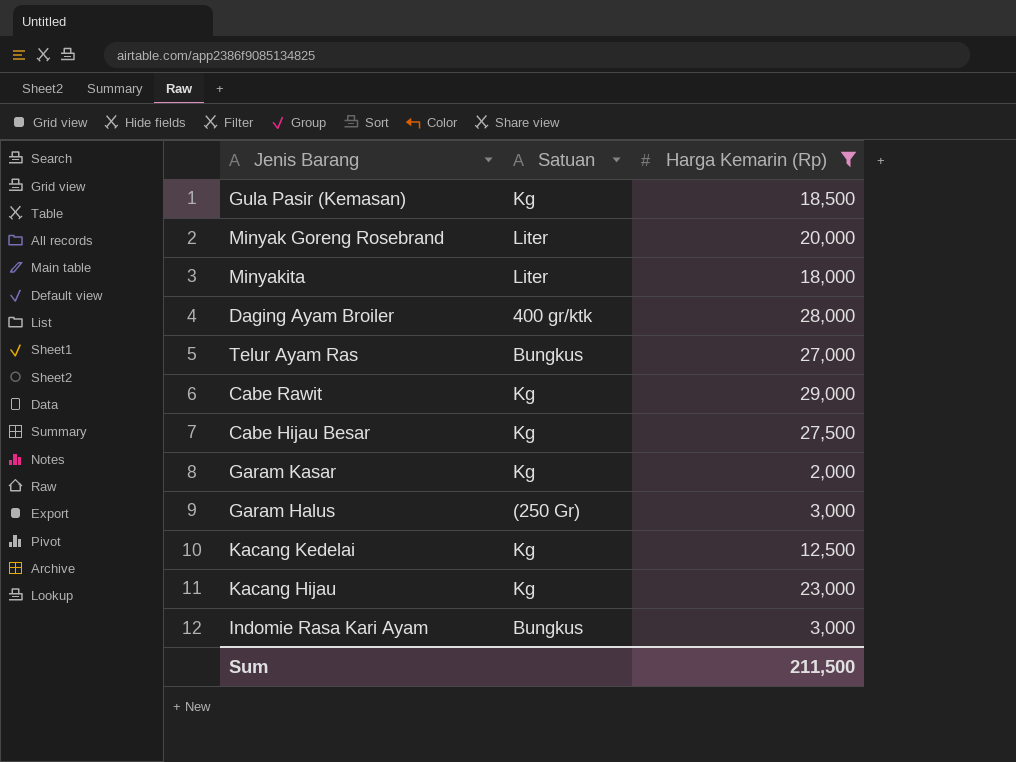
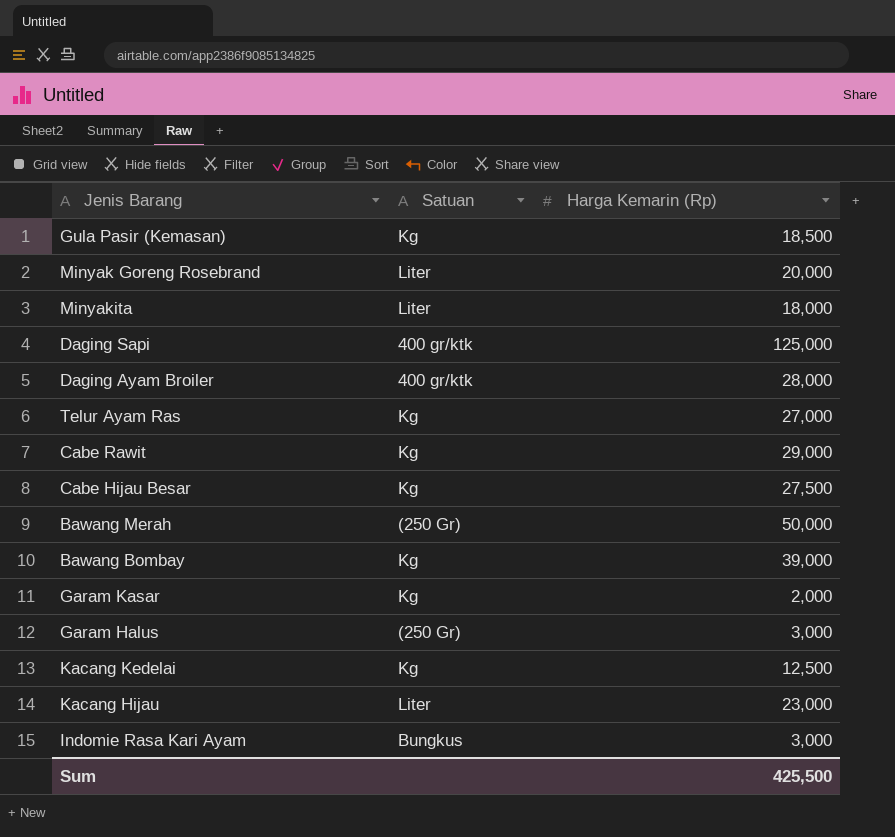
filter: Harga Kemarin (Rp) <= 29,000 -> none
Telur Ayam Ras | Satuan: Bungkus -> Kg
Kacang Hijau | Satuan: Kg -> Liter
Sum | Harga Kemarin (Rp): 211,500 -> 425,500

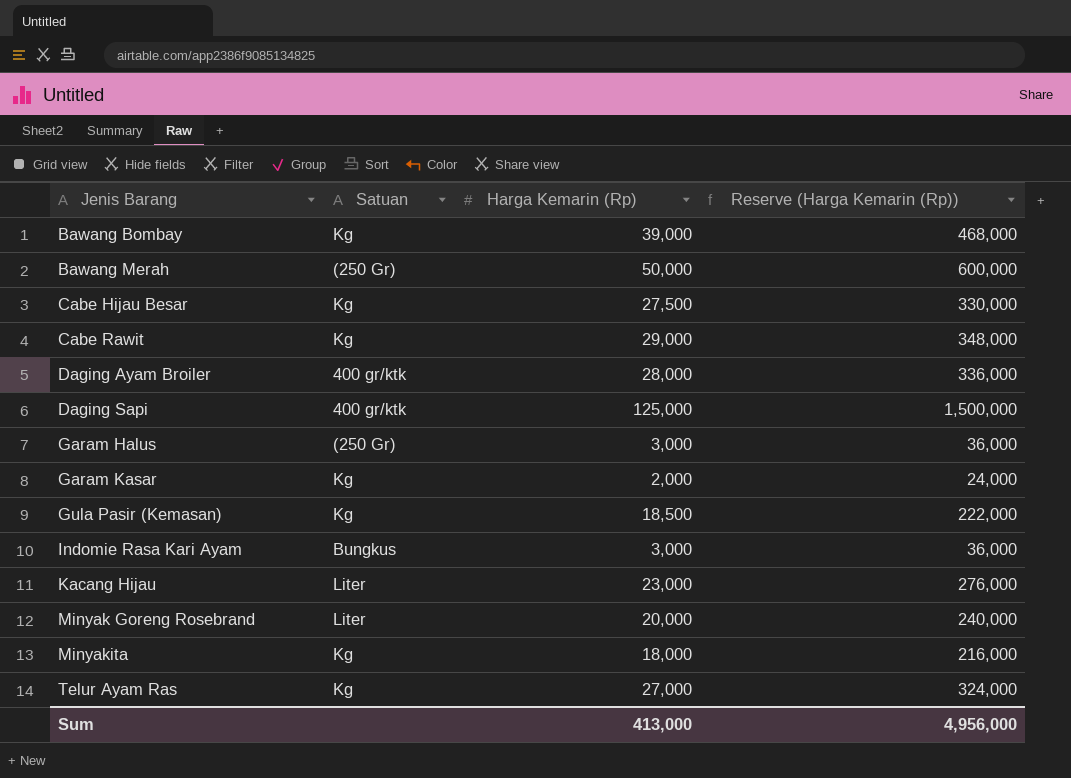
row order: none -> Jenis Barang ascending
column Reserve (Harga Kemarin (Rp)) | formula: none -> [Harga Kemarin (Rp)] * 12
row Kacang Kedelai: Kg | 12,500 -> none
Minyakita | Satuan: Liter -> Kg
Sum | Harga Kemarin (Rp): 425,500 -> 413,000

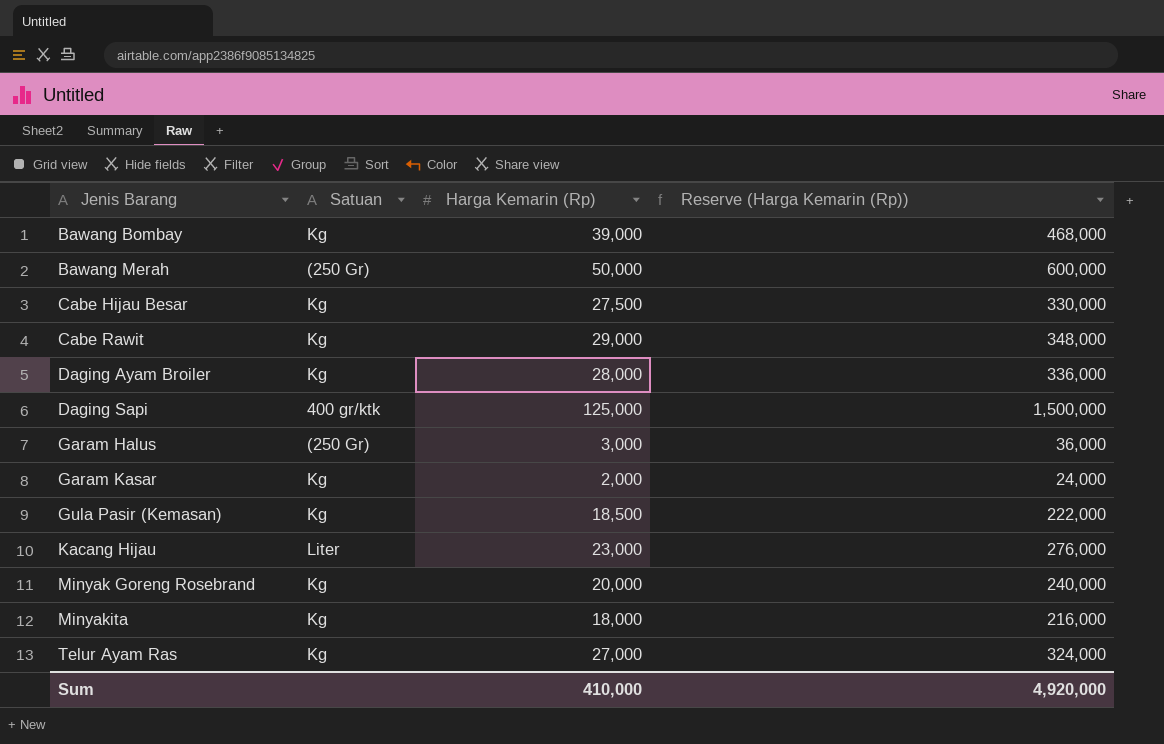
row Indomie Rasa Kari Ayam: Bungkus | 3,000 | 36,000 -> none
Daging Ayam Broiler | Satuan: 400 gr/ktk -> Kg
Minyak Goreng Rosebrand | Satuan: Liter -> Kg
Sum | Harga Kemarin (Rp): 413,000 -> 410,000
Sum | Reserve (Harga Kemarin (Rp)): 4,956,000 -> 4,920,000

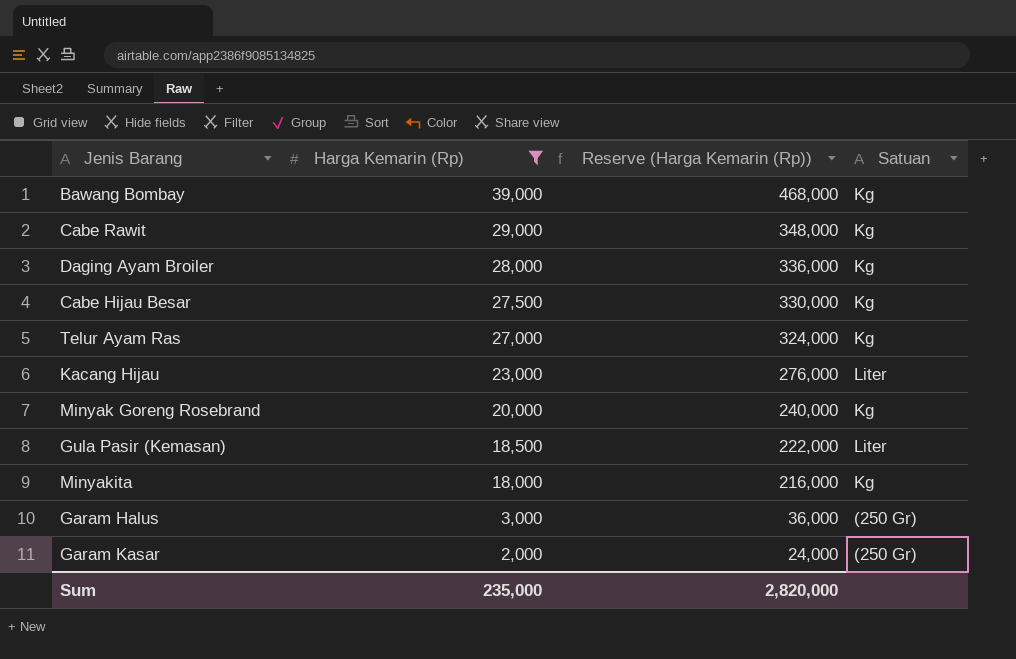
filter: none -> Harga Kemarin (Rp) <= 39,000
row order: Jenis Barang ascending -> Harga Kemarin (Rp) descending
column Satuan | position: 2 -> 4
Gula Pasir (Kemasan) | Satuan: Kg -> Liter
Garam Kasar | Satuan: Kg -> (250 Gr)
Sum | Harga Kemarin (Rp): 410,000 -> 235,000
Sum | Reserve (Harga Kemarin (Rp)): 4,920,000 -> 2,820,000

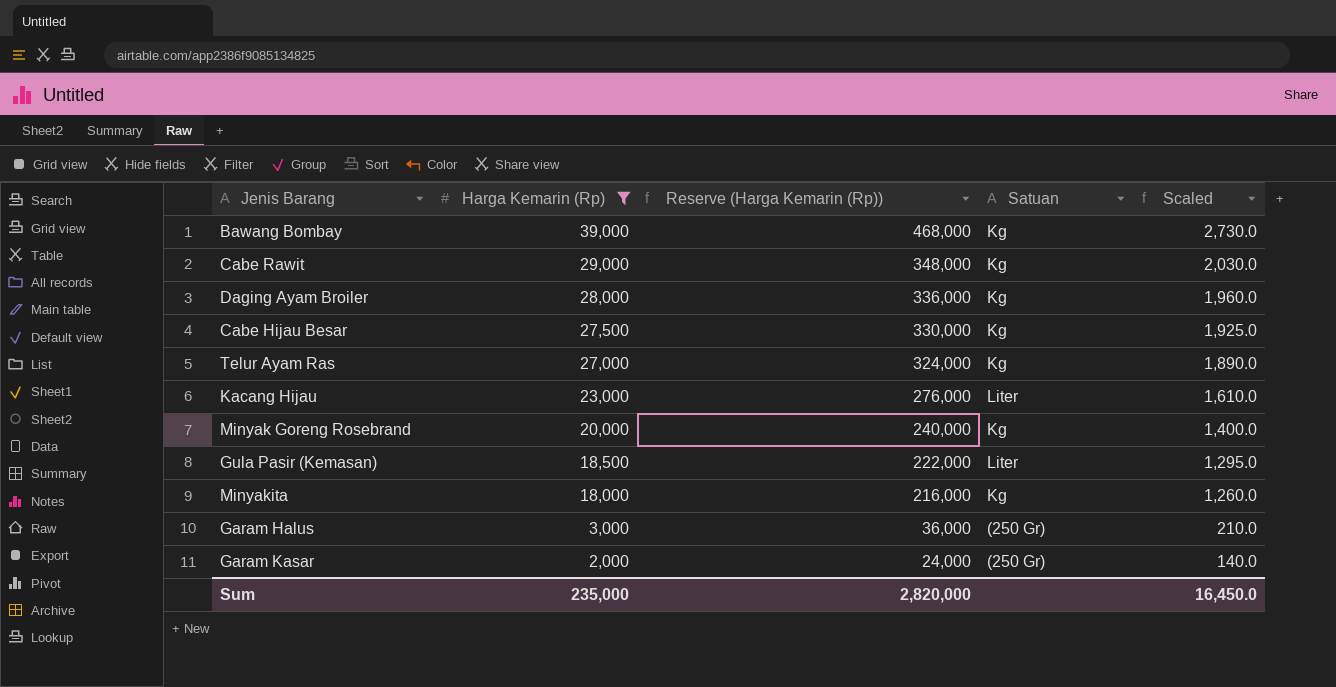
column Scaled | formula: none -> [Harga Kemarin (Rp)] * 0.07

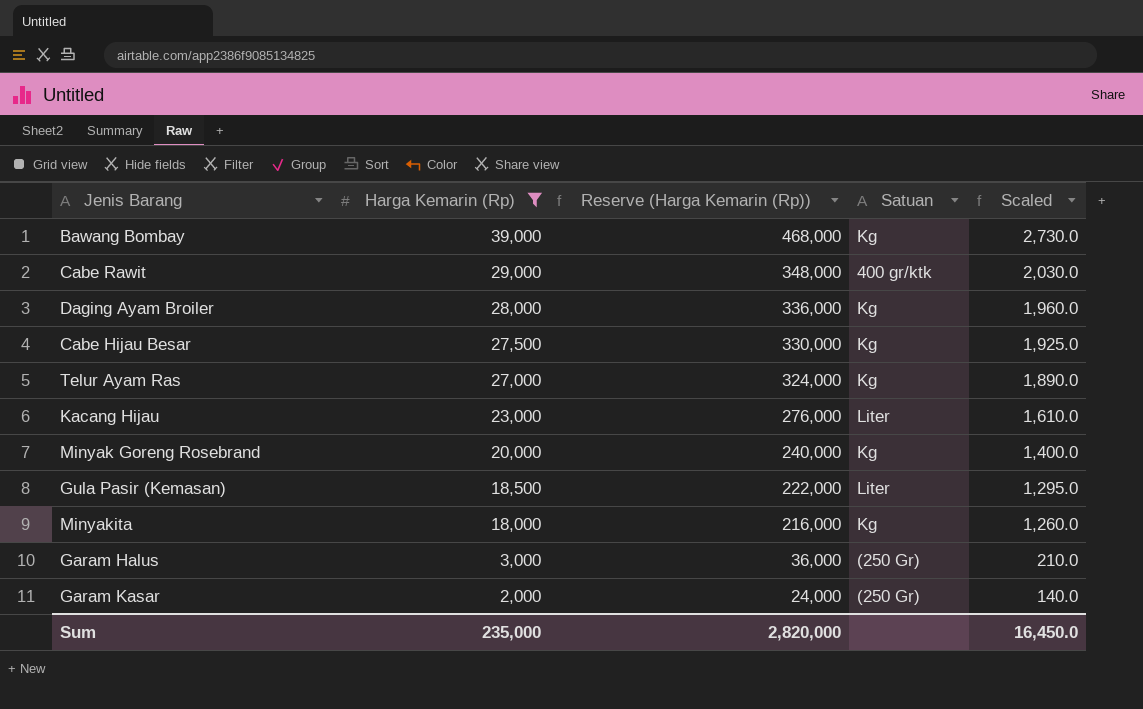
Cabe Rawit | Satuan: Kg -> 400 gr/ktk

